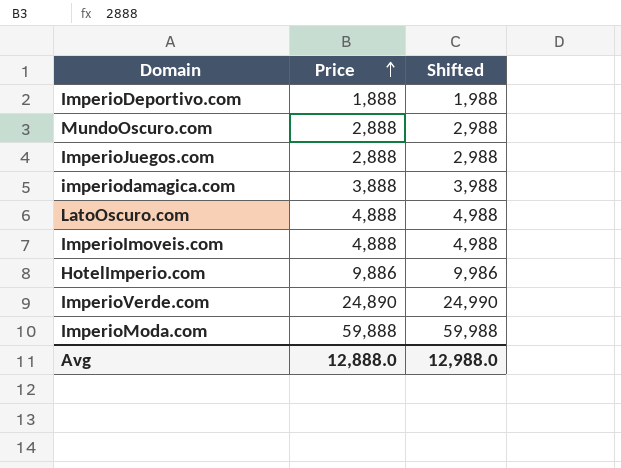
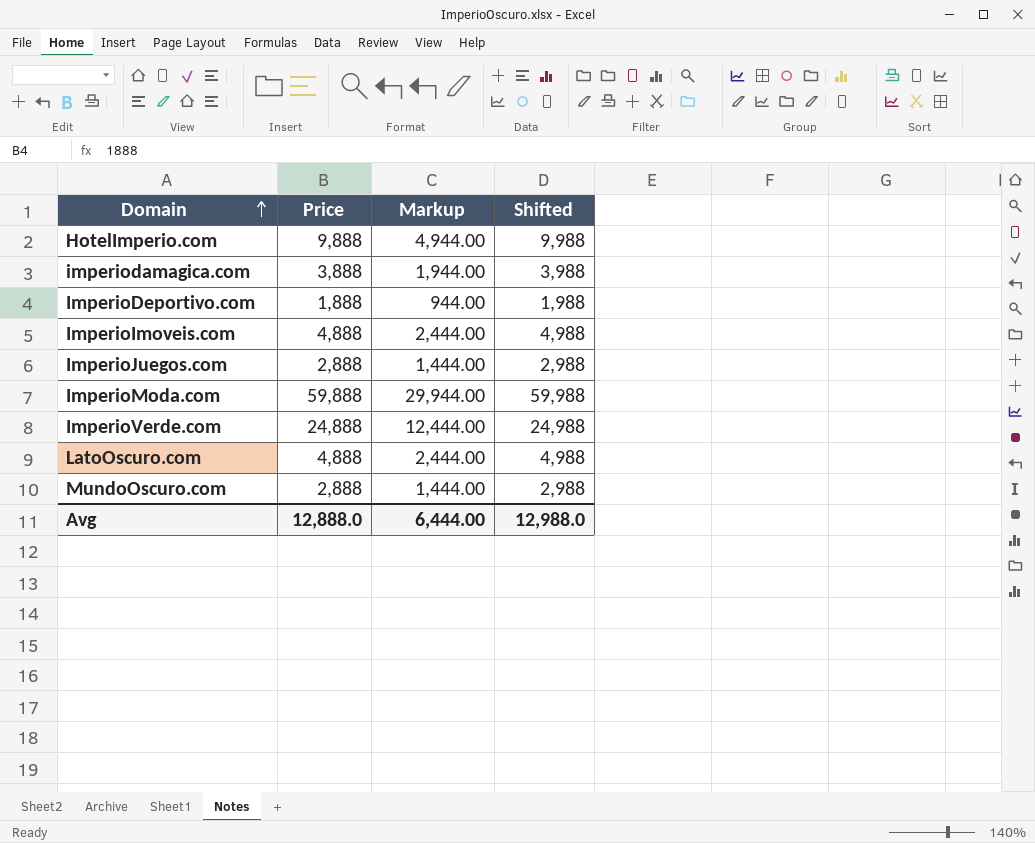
row order: Price ascending -> Domain ascending
column Markup | formula: none -> [Price] * 0.5
HotelImperio.com | Price: 9,886 -> 9,888
HotelImperio.com | Shifted: 9,986 -> 9,988
ImperioVerde.com | Price: 24,890 -> 24,888
ImperioVerde.com | Shifted: 24,990 -> 24,988

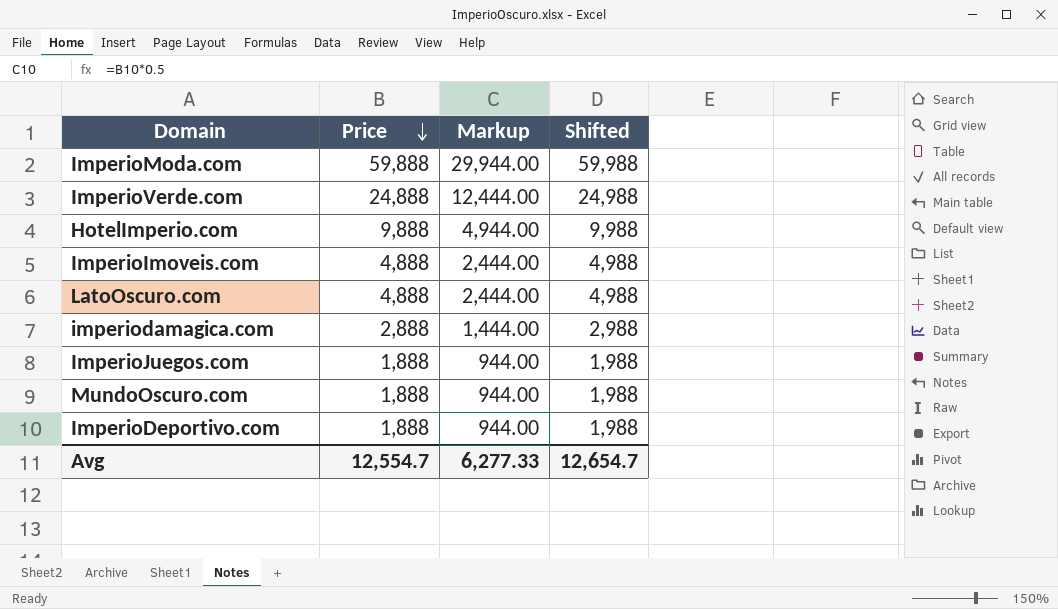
row order: Domain ascending -> Price descending
imperiodamagica.com | Price: 3,888 -> 2,888
imperiodamagica.com | Markup: 1,944.00 -> 1,444.00
imperiodamagica.com | Shifted: 3,988 -> 2,988
ImperioJuegos.com | Price: 2,888 -> 1,888
ImperioJuegos.com | Markup: 1,444.00 -> 944.00
ImperioJuegos.com | Shifted: 2,988 -> 1,988
MundoOscuro.com | Price: 2,888 -> 1,888
MundoOscuro.com | Markup: 1,444.00 -> 944.00
MundoOscuro.com | Shifted: 2,988 -> 1,988
Avg | Price: 12,888.0 -> 12,554.7
Avg | Markup: 6,444.00 -> 6,277.33
Avg | Shifted: 12,988.0 -> 12,654.7

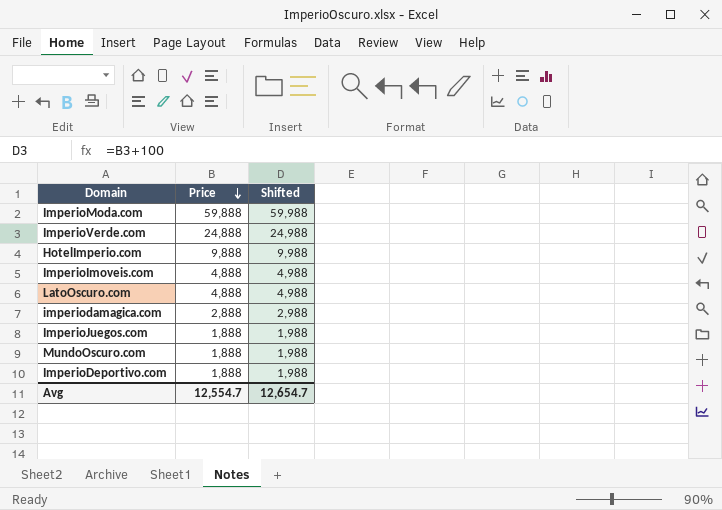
column Markup | formula: [Price] * 0.5 -> none

